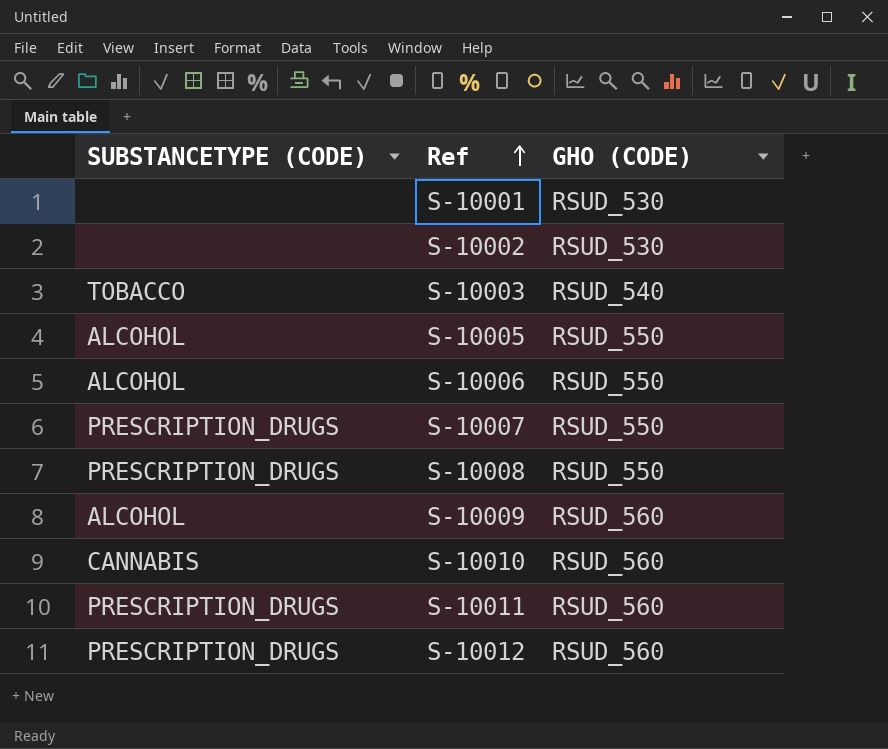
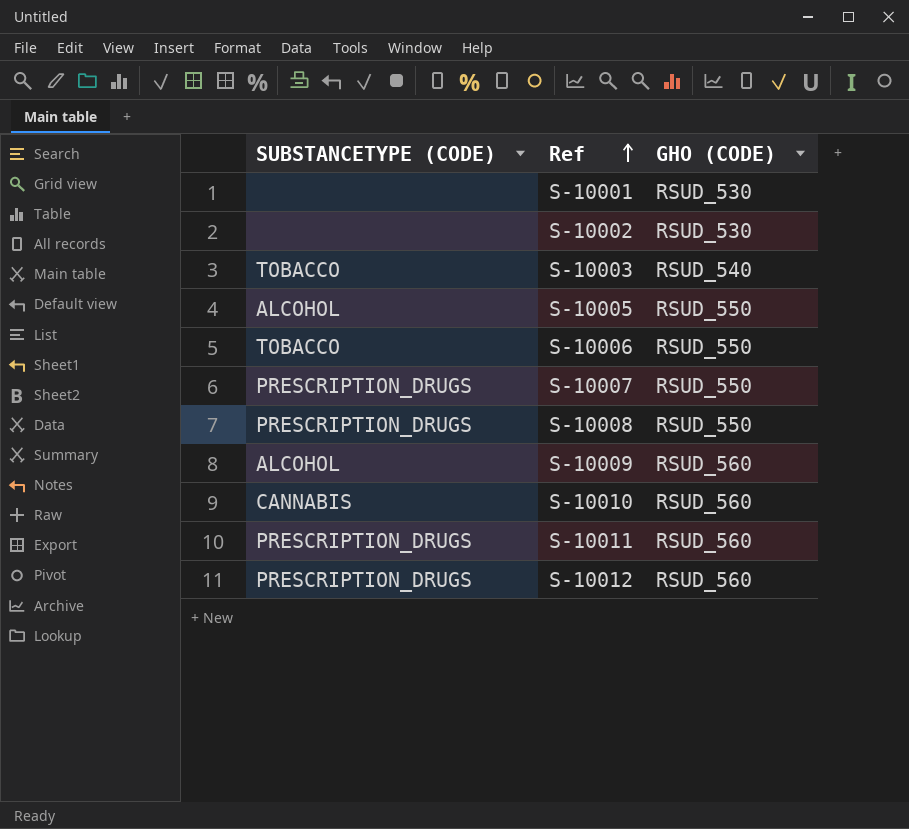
S-10006 | SUBSTANCETYPE (CODE): ALCOHOL -> TOBACCO

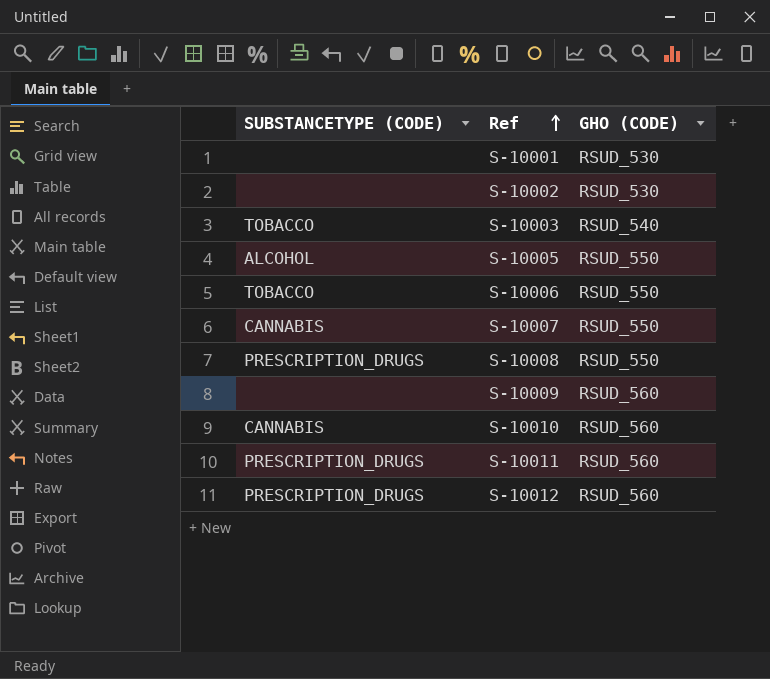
S-10007 | SUBSTANCETYPE (CODE): PRESCRIPTION_DRUGS -> CANNABIS
S-10009 | SUBSTANCETYPE (CODE): ALCOHOL -> none

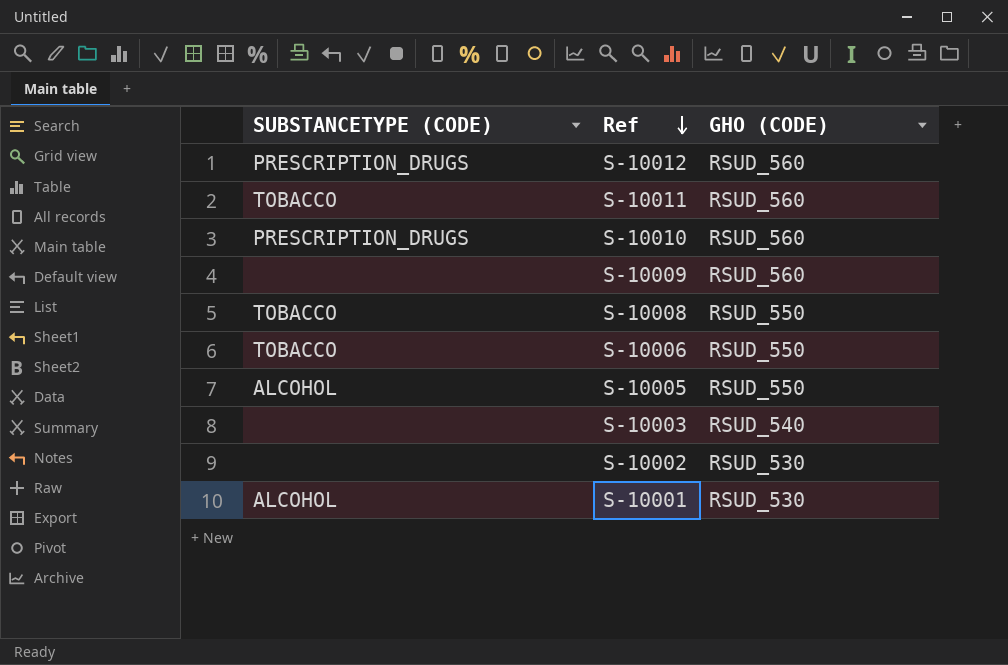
row order: Ref ascending -> Ref descending
row S-10007: CANNABIS | RSUD_550 -> none
S-10011 | SUBSTANCETYPE (CODE): PRESCRIPTION_DRUGS -> TOBACCO
S-10010 | SUBSTANCETYPE (CODE): CANNABIS -> PRESCRIPTION_DRUGS
S-10008 | SUBSTANCETYPE (CODE): PRESCRIPTION_DRUGS -> TOBACCO
S-10003 | SUBSTANCETYPE (CODE): TOBACCO -> none
S-10001 | SUBSTANCETYPE (CODE): none -> ALCOHOL

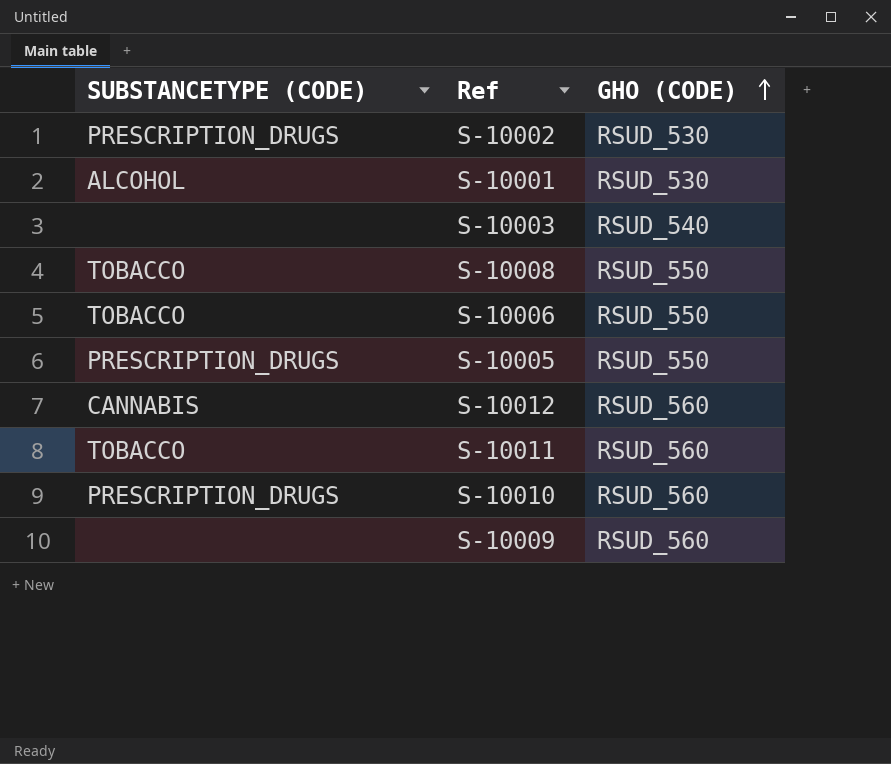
row order: Ref descending -> GHO (CODE) ascending
S-10002 | SUBSTANCETYPE (CODE): none -> PRESCRIPTION_DRUGS
S-10005 | SUBSTANCETYPE (CODE): ALCOHOL -> PRESCRIPTION_DRUGS
S-10012 | SUBSTANCETYPE (CODE): PRESCRIPTION_DRUGS -> CANNABIS

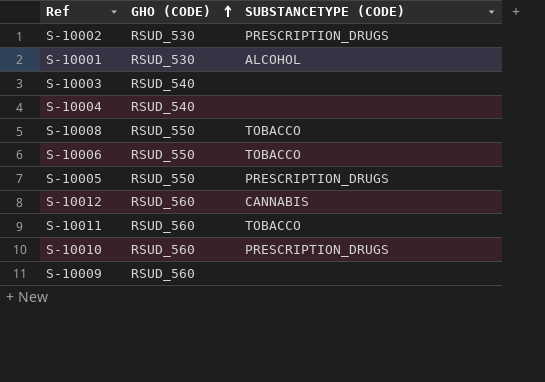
column SUBSTANCETYPE (CODE) | position: 1 -> 3
row S-10004: none -> RSUD_540 | none

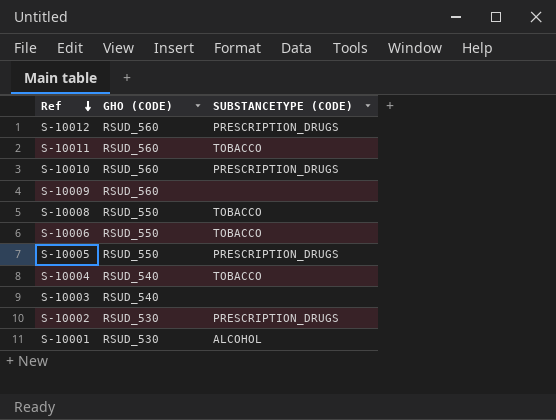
row order: GHO (CODE) ascending -> Ref descending
S-10012 | SUBSTANCETYPE (CODE): CANNABIS -> PRESCRIPTION_DRUGS
S-10004 | SUBSTANCETYPE (CODE): none -> TOBACCO

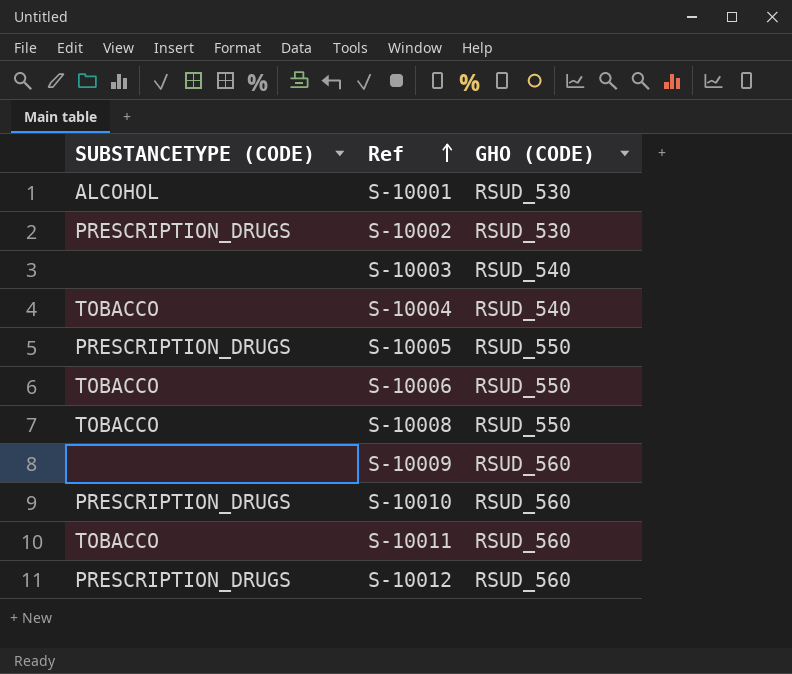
row order: Ref descending -> Ref ascending
column SUBSTANCETYPE (CODE) | position: 3 -> 1

